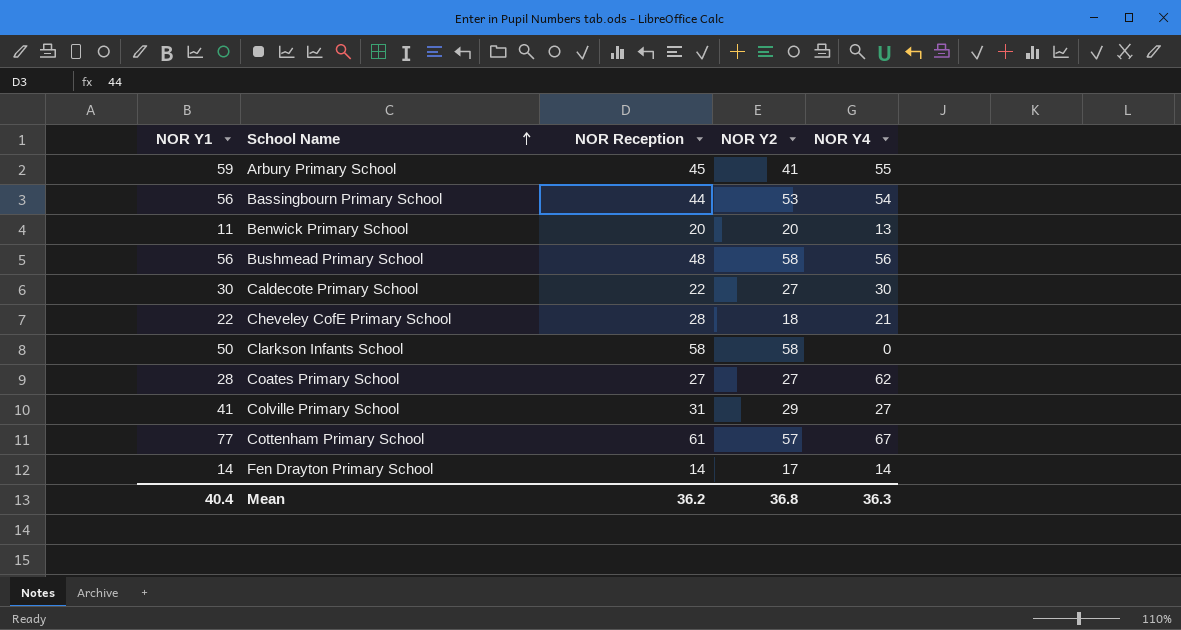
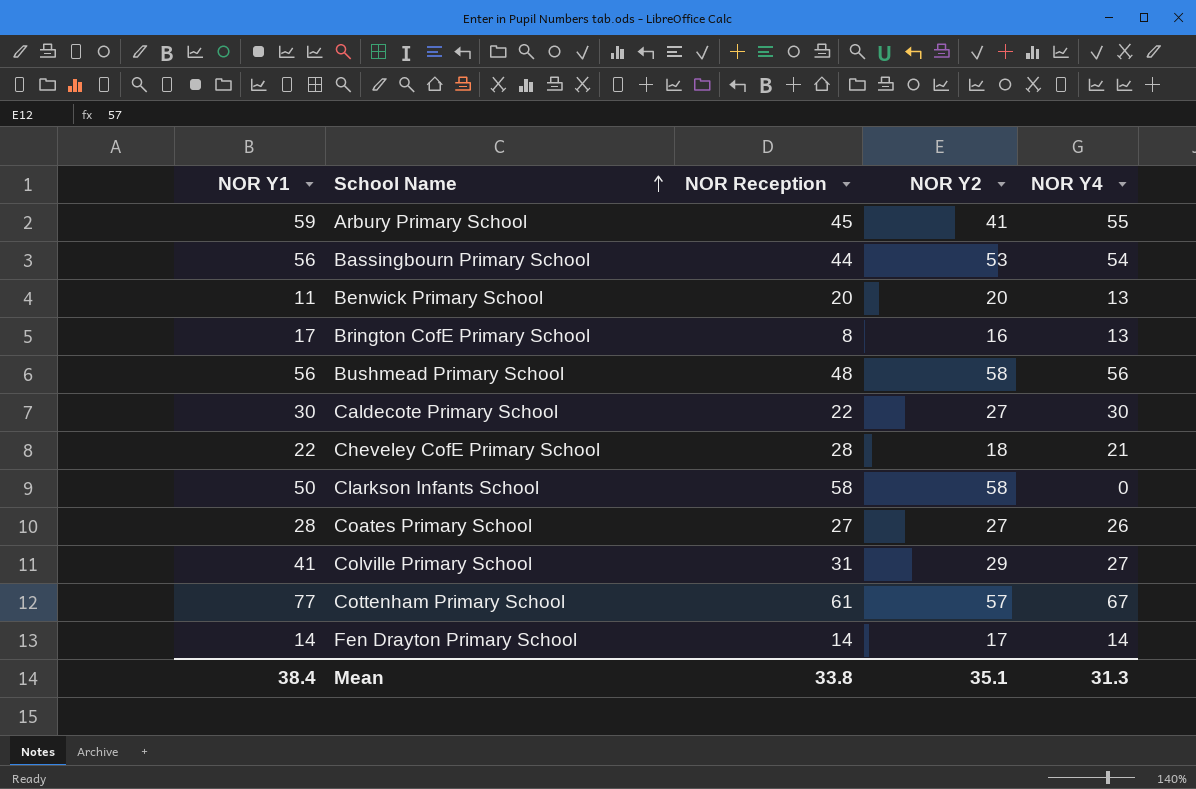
row Brington CofE Primary School: none -> 17 | 8 | 16 | 13
Coates Primary School | NOR Y4: 62 -> 26
Mean | NOR Y1: 40.4 -> 38.4
Mean | NOR Reception: 36.2 -> 33.8
Mean | NOR Y2: 36.8 -> 35.1
Mean | NOR Y4: 36.3 -> 31.3

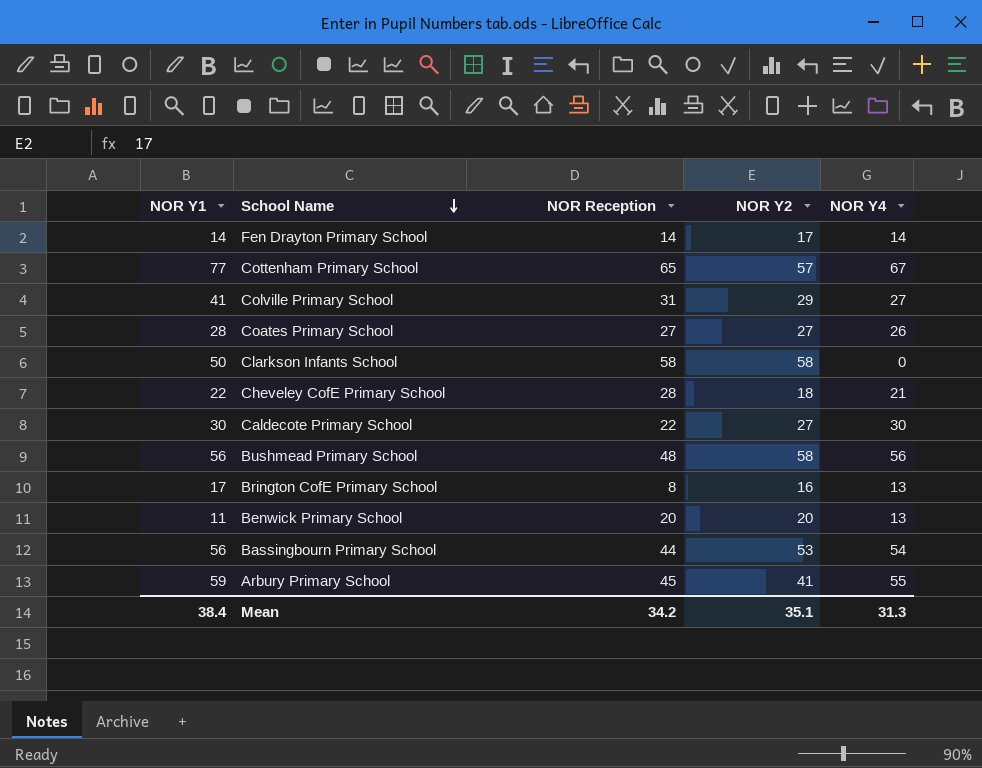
row order: School Name ascending -> School Name descending
Cottenham Primary School | NOR Reception: 61 -> 65
Mean | NOR Reception: 33.8 -> 34.2

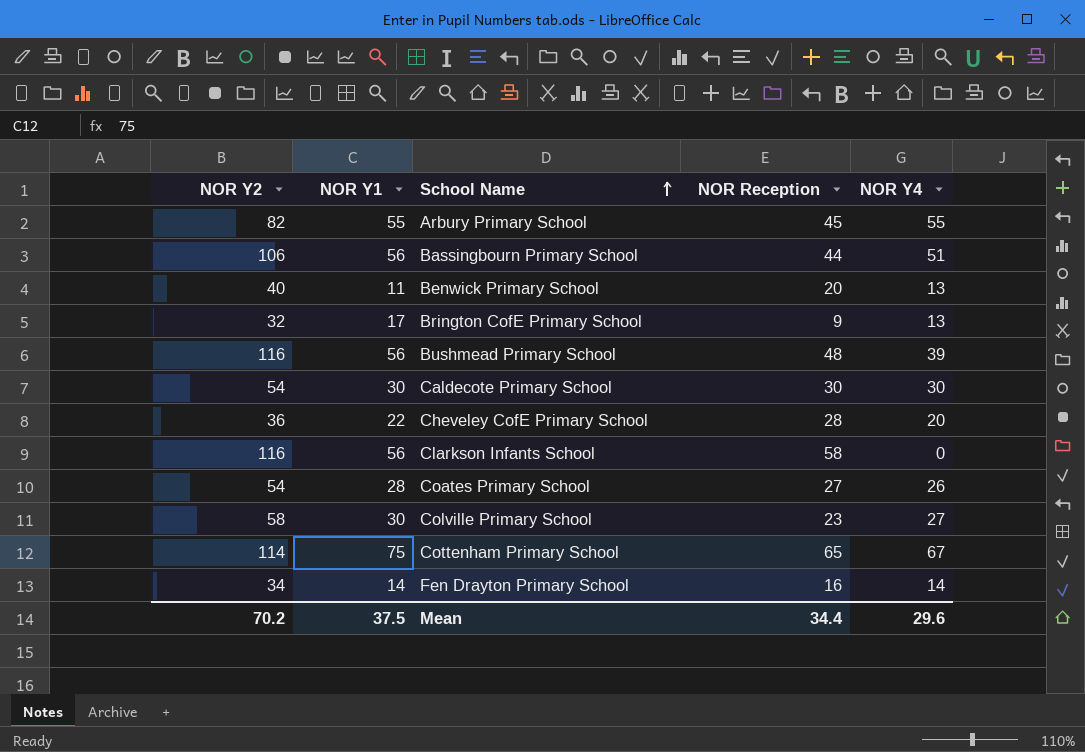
row order: School Name descending -> School Name ascending
column NOR Y2 | position: 4 -> 1
Arbury Primary School | NOR Y2: 41 -> 82
Arbury Primary School | NOR Y1: 59 -> 55
Bassingbourn Primary School | NOR Y2: 53 -> 106
Bassingbourn Primary School | NOR Y4: 54 -> 51
Benwick Primary School | NOR Y2: 20 -> 40
Brington CofE Primary School | NOR Y2: 16 -> 32
Brington CofE Primary School | NOR Reception: 8 -> 9
Bushmead Primary School | NOR Y2: 58 -> 116
Bushmead Primary School | NOR Y4: 56 -> 39
Caldecote Primary School | NOR Y2: 27 -> 54
Caldecote Primary School | NOR Reception: 22 -> 30
Cheveley CofE Primary School | NOR Y2: 18 -> 36
Cheveley CofE Primary School | NOR Y4: 21 -> 20
Clarkson Infants School | NOR Y2: 58 -> 116
Clarkson Infants School | NOR Y1: 50 -> 56
Coates Primary School | NOR Y2: 27 -> 54
Colville Primary School | NOR Y2: 29 -> 58
Colville Primary School | NOR Y1: 41 -> 30
Colville Primary School | NOR Reception: 31 -> 23
Cottenham Primary School | NOR Y2: 57 -> 114
Cottenham Primary School | NOR Y1: 77 -> 75
Fen Drayton Primary School | NOR Y2: 17 -> 34
Fen Drayton Primary School | NOR Reception: 14 -> 16
Mean | NOR Y2: 35.1 -> 70.2
Mean | NOR Y1: 38.4 -> 37.5
Mean | NOR Reception: 34.2 -> 34.4
Mean | NOR Y4: 31.3 -> 29.6

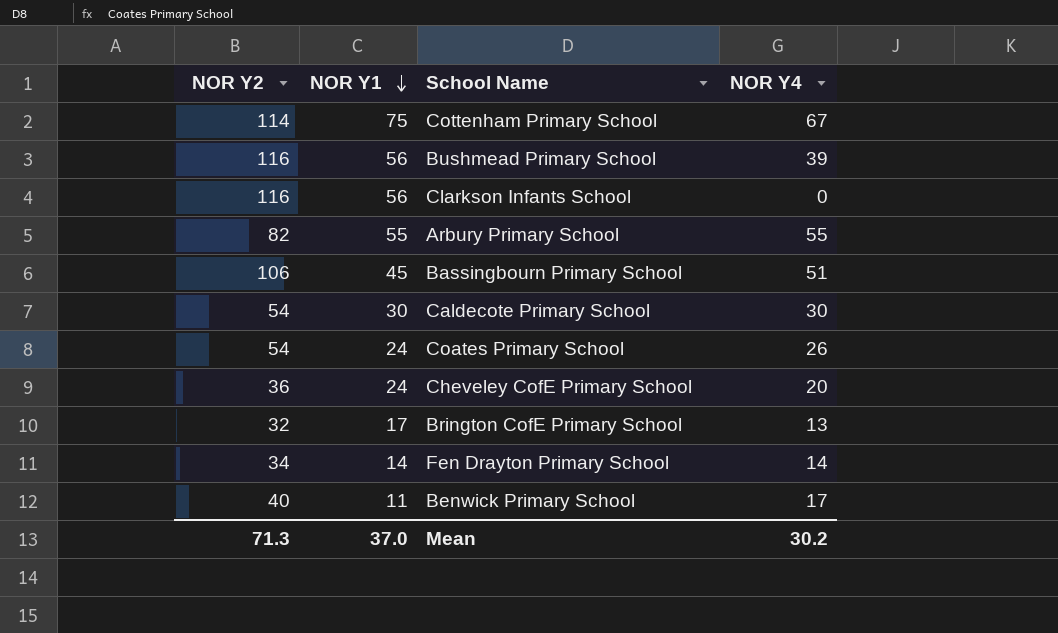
row order: School Name ascending -> NOR Y1 descending
column NOR Reception | position: 4 -> none
row Colville Primary School: 58 | 30 | 23 | 27 -> none
Bassingbourn Primary School | NOR Y1: 56 -> 45
Coates Primary School | NOR Y1: 28 -> 24
Cheveley CofE Primary School | NOR Y1: 22 -> 24
Benwick Primary School | NOR Y4: 13 -> 17
Mean | NOR Y2: 70.2 -> 71.3
Mean | NOR Y1: 37.5 -> 37.0
Mean | NOR Y4: 29.6 -> 30.2

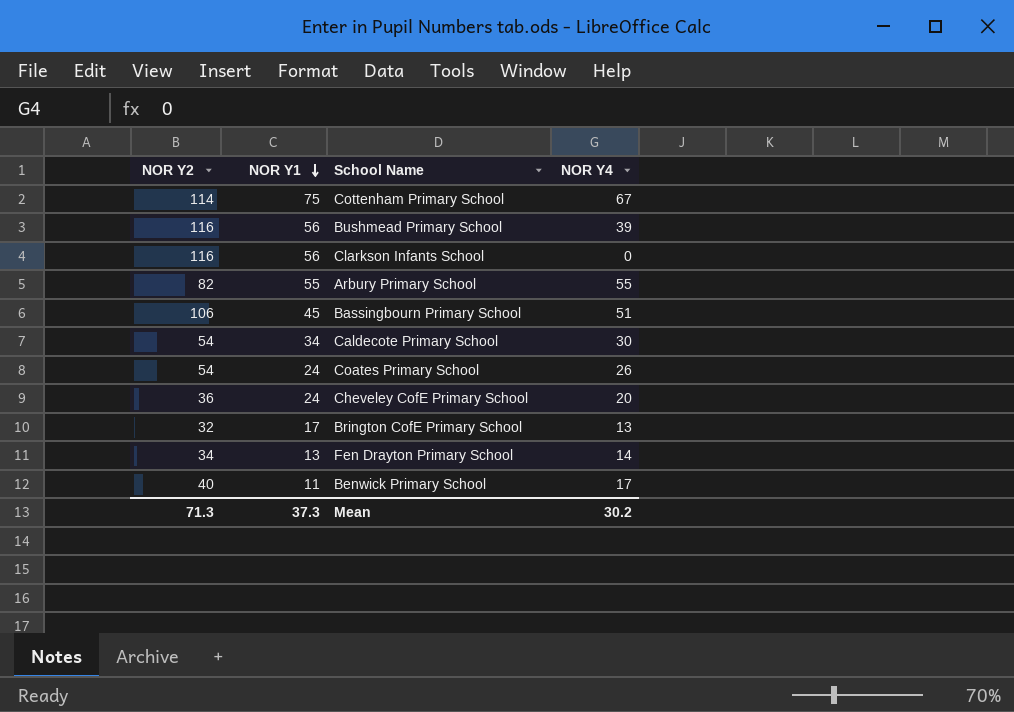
Caldecote Primary School | NOR Y1: 30 -> 34
Fen Drayton Primary School | NOR Y1: 14 -> 13
Mean | NOR Y1: 37.0 -> 37.3

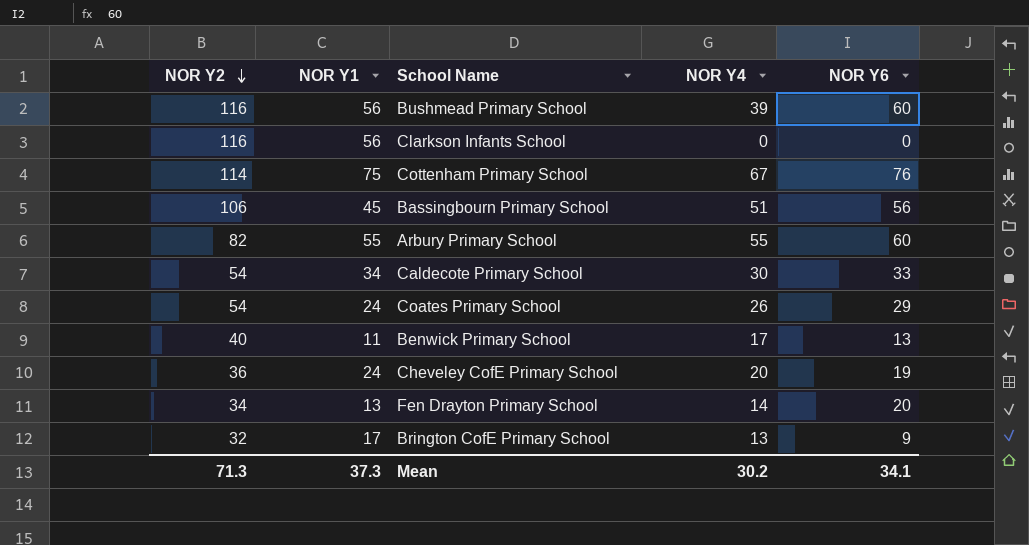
row order: NOR Y1 descending -> NOR Y2 descending
column NOR Y6 | position: none -> 5

